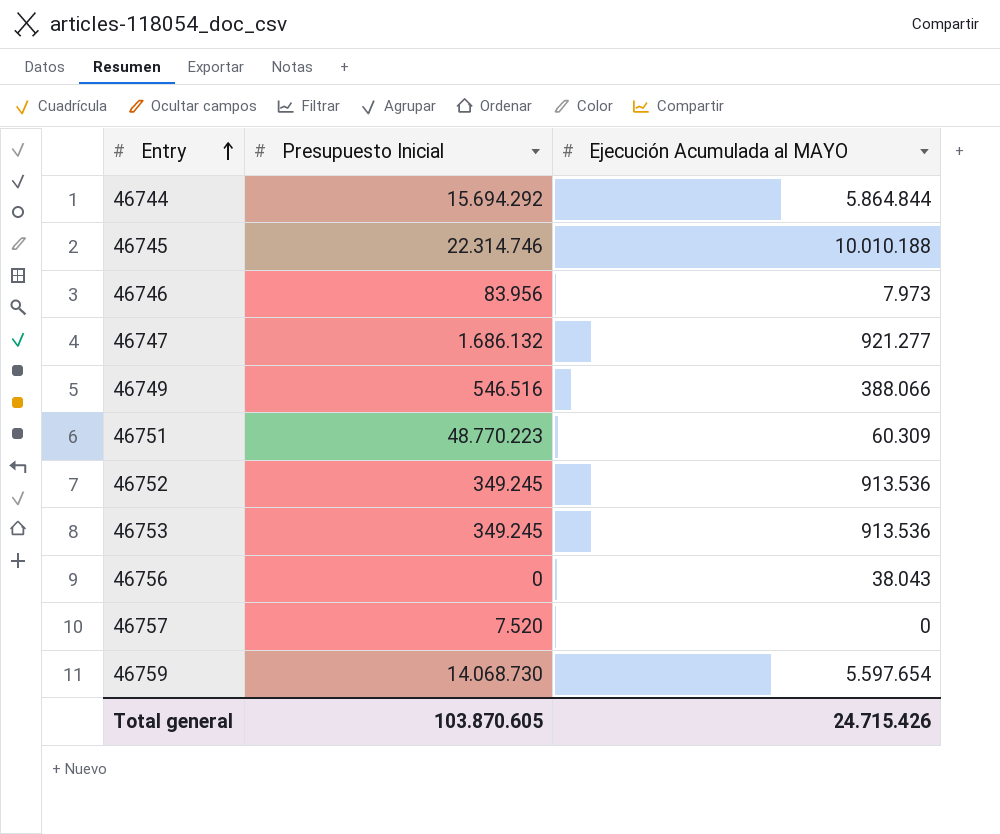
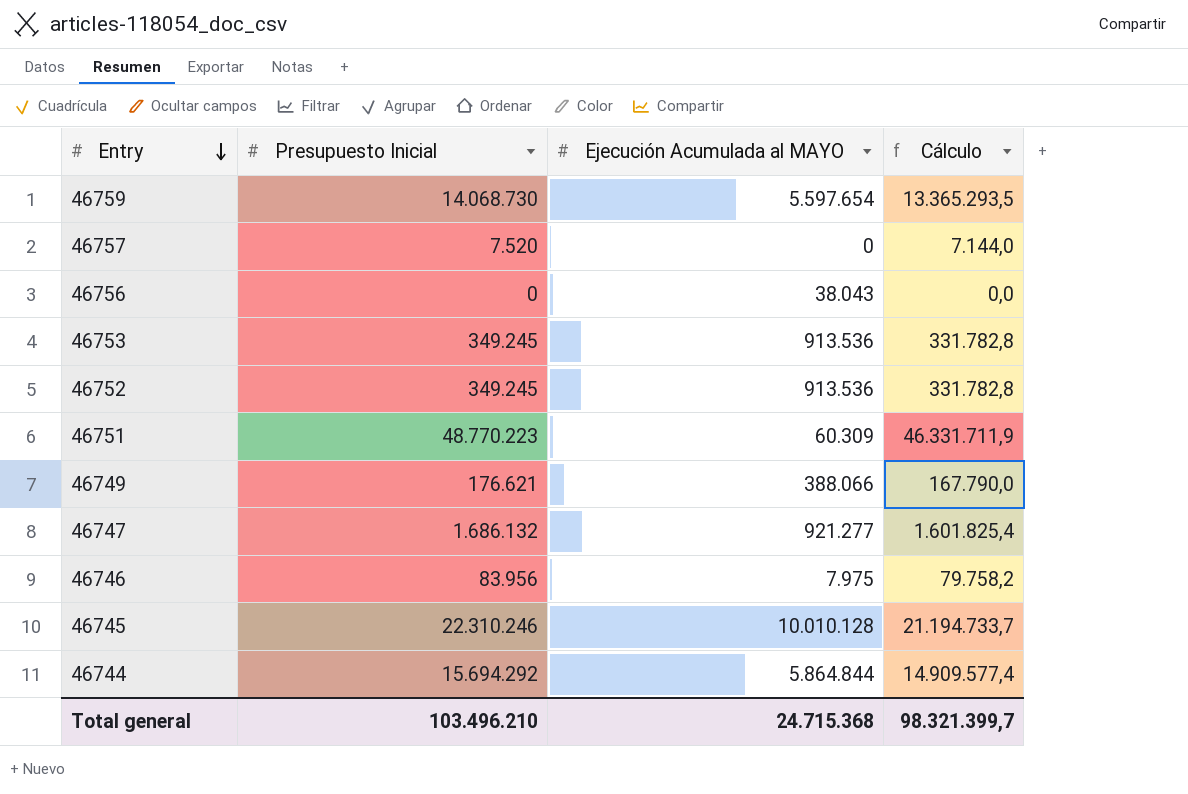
row order: Entry ascending -> Entry descending
column Cálculo | formula: none -> [Presupuesto Inicial] * 0,95
46749 | Presupuesto Inicial: 546.516 -> 176.621
46746 | Ejecución Acumulada al MAYO: 7.973 -> 7.975
46745 | Presupuesto Inicial: 22.314.746 -> 22.310.246
46745 | Ejecución Acumulada al MAYO: 10.010.188 -> 10.010.128
Total general | Presupuesto Inicial: 103.870.605 -> 103.496.210
Total general | Ejecución Acumulada al MAYO: 24.715.426 -> 24.715.368

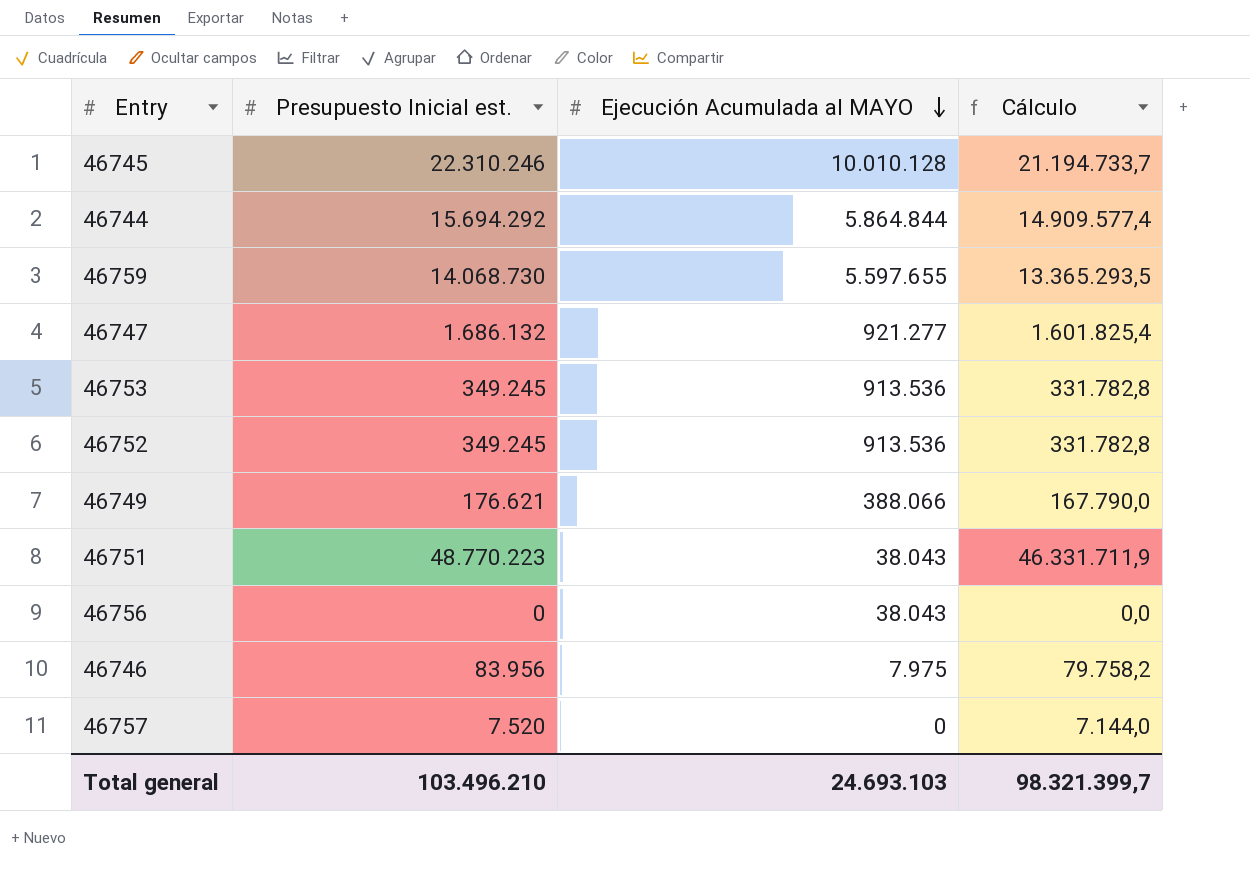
row order: Entry descending -> Ejecución Acumulada al MAYO descending
column name: Presupuesto Inicial -> Presupuesto Inicial est.
46759 | Ejecución Acumulada al MAYO: 5.597.654 -> 5.597.655
46751 | Ejecución Acumulada al MAYO: 60.309 -> 38.043
Total general | Ejecución Acumulada al MAYO: 24.715.368 -> 24.693.103

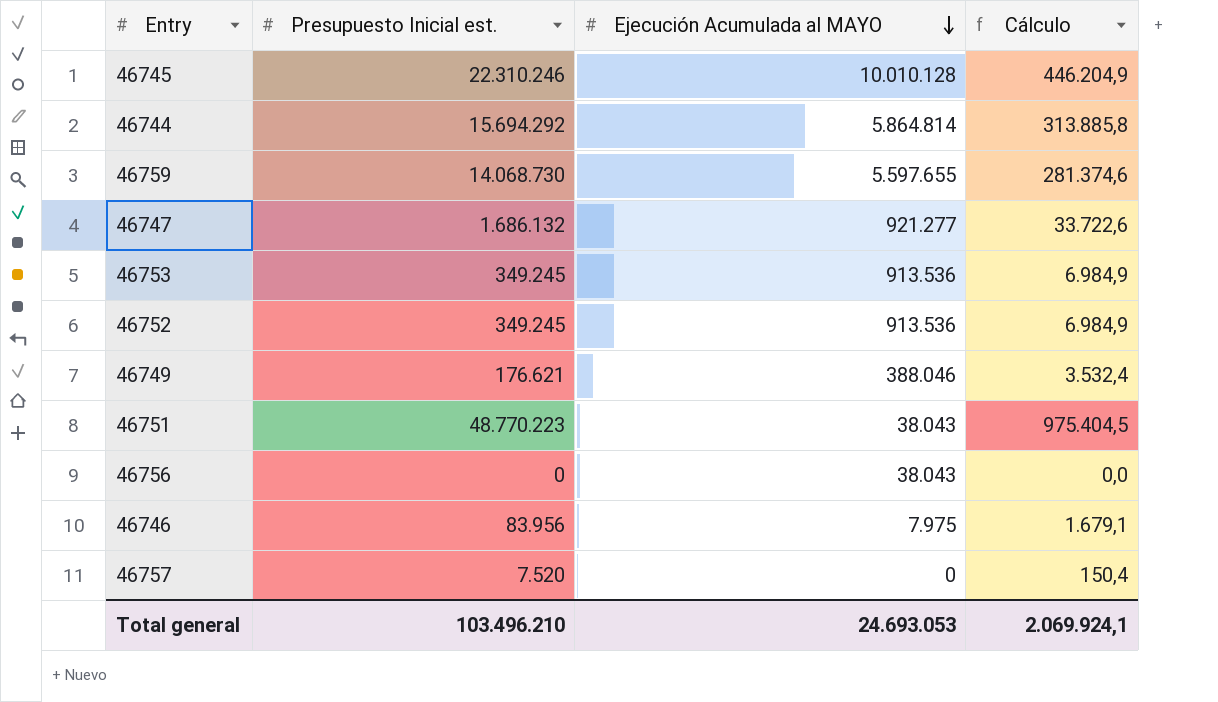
column Cálculo | formula: [Presupuesto Inicial est.] * 0,95 -> [Presupuesto Inicial est.] * 0,02
46744 | Ejecución Acumulada al MAYO: 5.864.844 -> 5.864.814
46749 | Ejecución Acumulada al MAYO: 388.066 -> 388.046
Total general | Ejecución Acumulada al MAYO: 24.693.103 -> 24.693.053
Total general | Cálculo: 98.321.399,7 -> 2.069.924,1

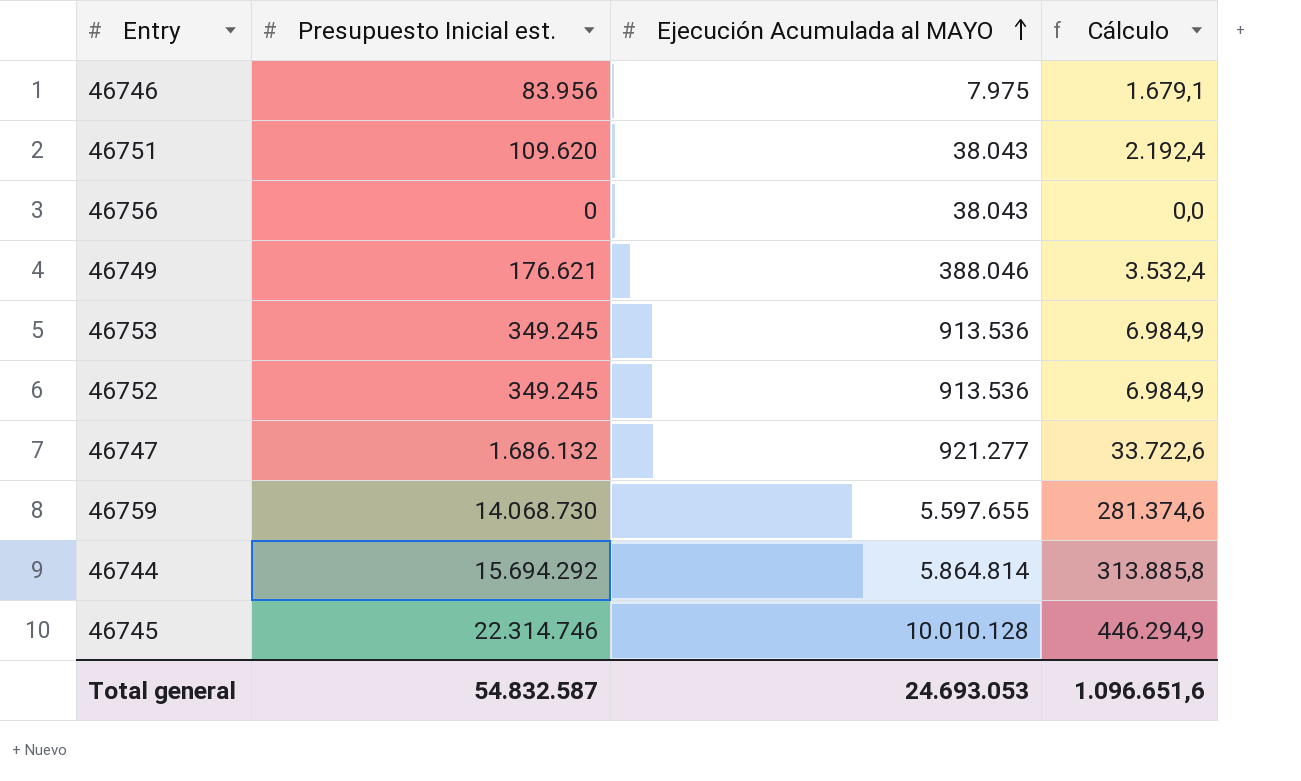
row order: Ejecución Acumulada al MAYO descending -> Ejecución Acumulada al MAYO ascending
row 46757: 7.520 | 0 | 150,4 -> none
46751 | Presupuesto Inicial est.: 48.770.223 -> 109.620
46751 | Cálculo: 975.404,5 -> 2.192,4
46745 | Presupuesto Inicial est.: 22.310.246 -> 22.314.746
46745 | Cálculo: 446.204,9 -> 446.294,9
Total general | Presupuesto Inicial est.: 103.496.210 -> 54.832.587
Total general | Cálculo: 2.069.924,1 -> 1.096.651,6

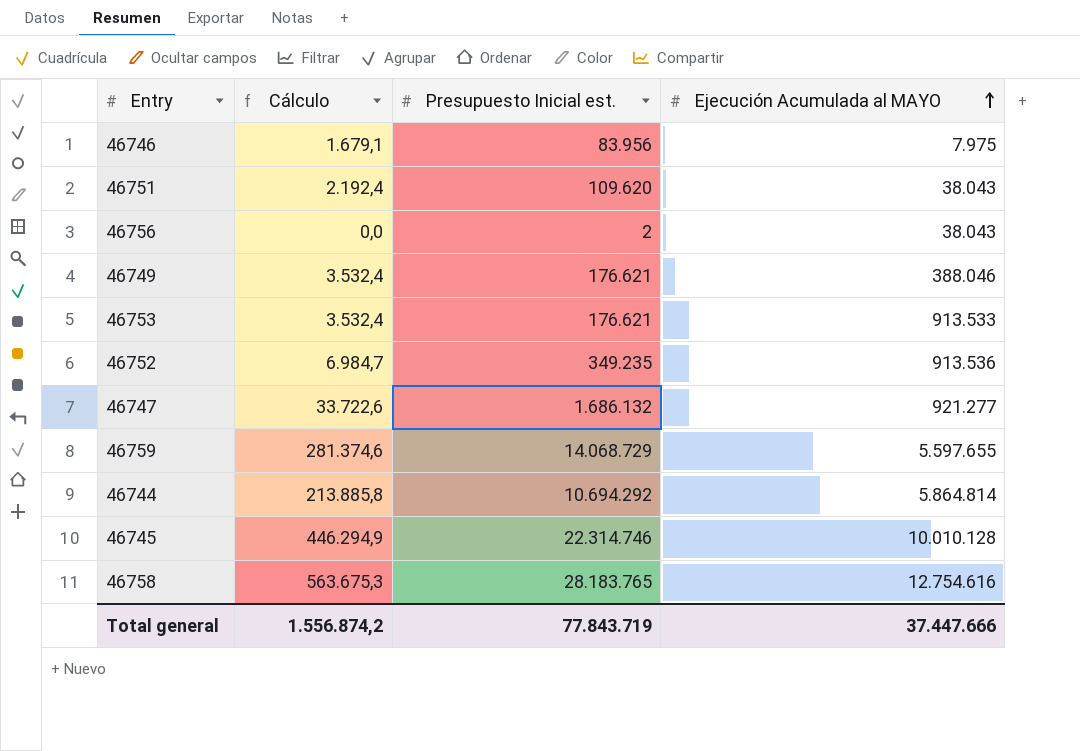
column Cálculo | position: 4 -> 2
46756 | Presupuesto Inicial est.: 0 -> 2
46753 | Cálculo: 6.984,9 -> 3.532,4
46753 | Presupuesto Inicial est.: 349.245 -> 176.621
46753 | Ejecución Acumulada al MAYO: 913.536 -> 913.533
46752 | Cálculo: 6.984,9 -> 6.984,7
46752 | Presupuesto Inicial est.: 349.245 -> 349.235
46759 | Presupuesto Inicial est.: 14.068.730 -> 14.068.729
46744 | Cálculo: 313.885,8 -> 213.885,8
46744 | Presupuesto Inicial est.: 15.694.292 -> 10.694.292
row 46758: none -> 563.675,3 | 28.183.765 | 12.754.616
Total general | Cálculo: 1.096.651,6 -> 1.556.874,2
Total general | Presupuesto Inicial est.: 54.832.587 -> 77.843.719
Total general | Ejecución Acumulada al MAYO: 24.693.053 -> 37.447.666

